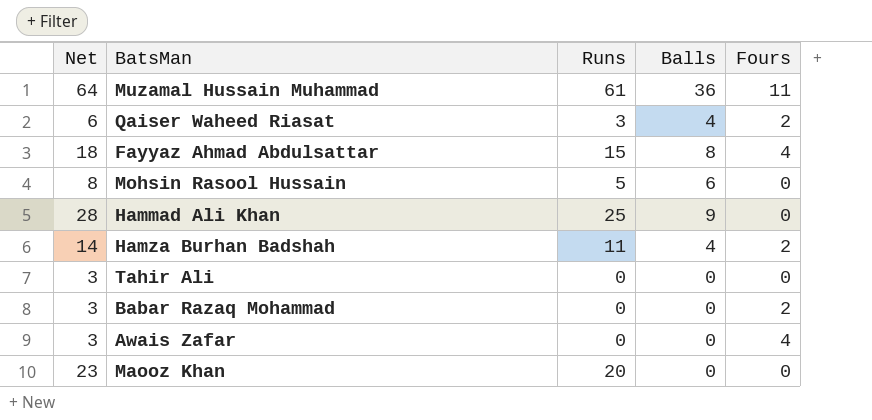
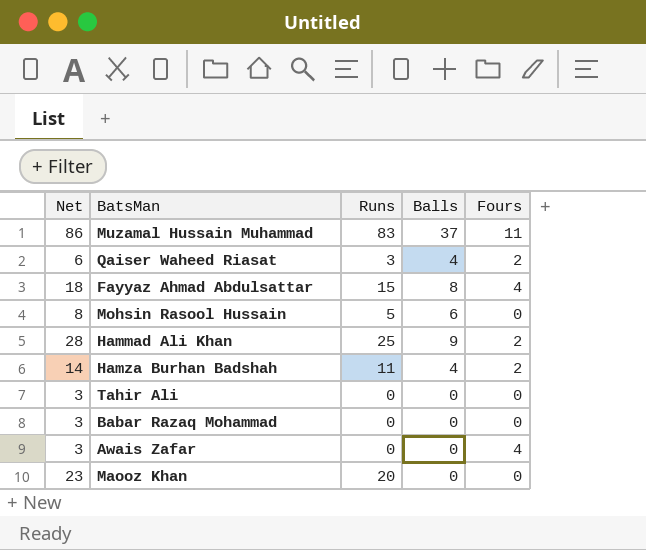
Muzamal Hussain Muhammad | Net: 64 -> 86
Muzamal Hussain Muhammad | Runs: 61 -> 83
Muzamal Hussain Muhammad | Balls: 36 -> 37
Hammad Ali Khan | Fours: 0 -> 2
Babar Razaq Mohammad | Fours: 2 -> 0

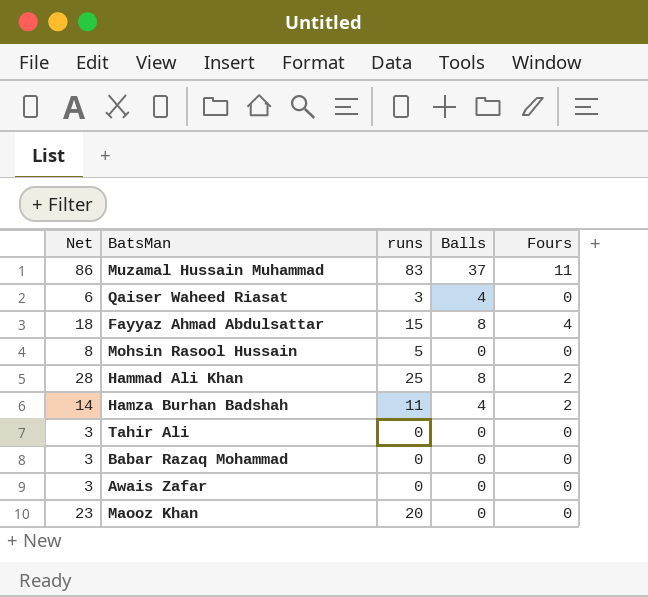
column name: Runs -> runs
Qaiser Waheed Riasat | Fours: 2 -> 0
Mohsin Rasool Hussain | Balls: 6 -> 0
Hammad Ali Khan | Balls: 9 -> 8
Awais Zafar | Fours: 4 -> 0

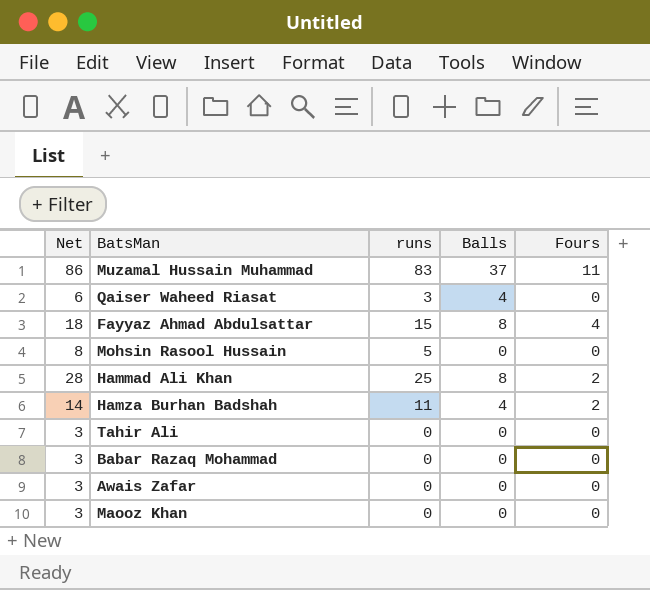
Maooz Khan | Net: 23 -> 3
Maooz Khan | runs: 20 -> 0

